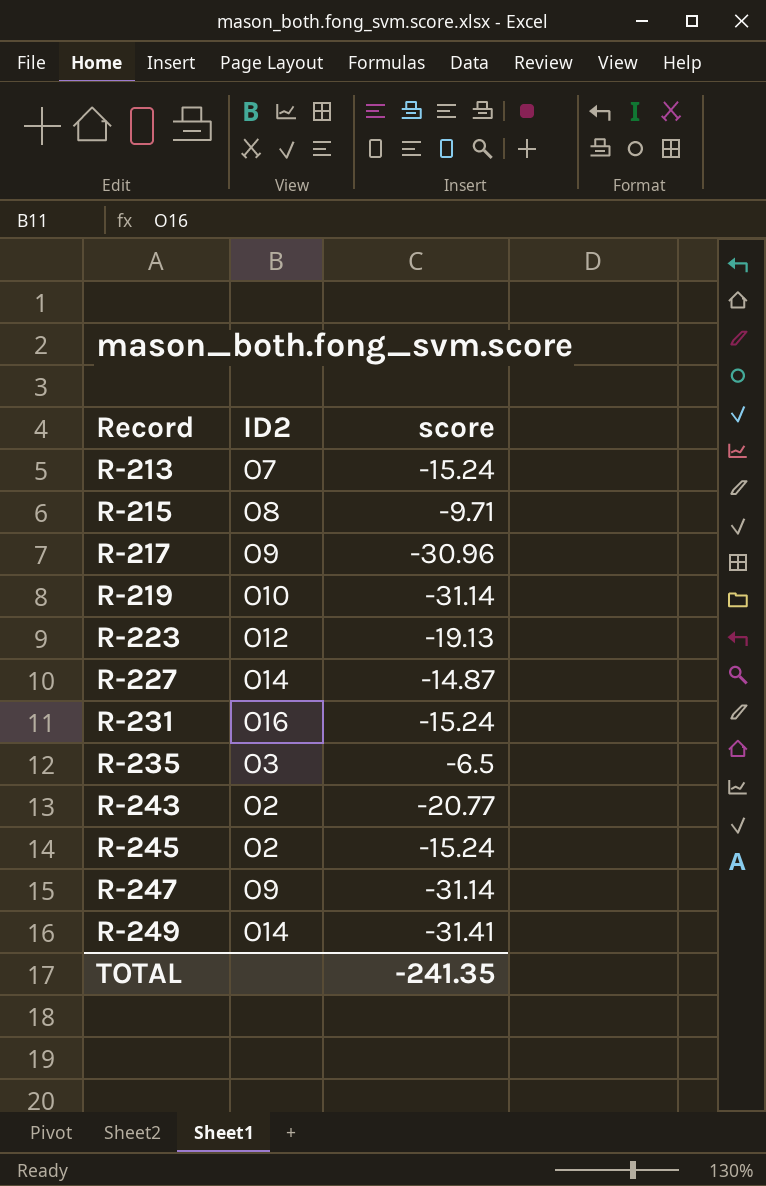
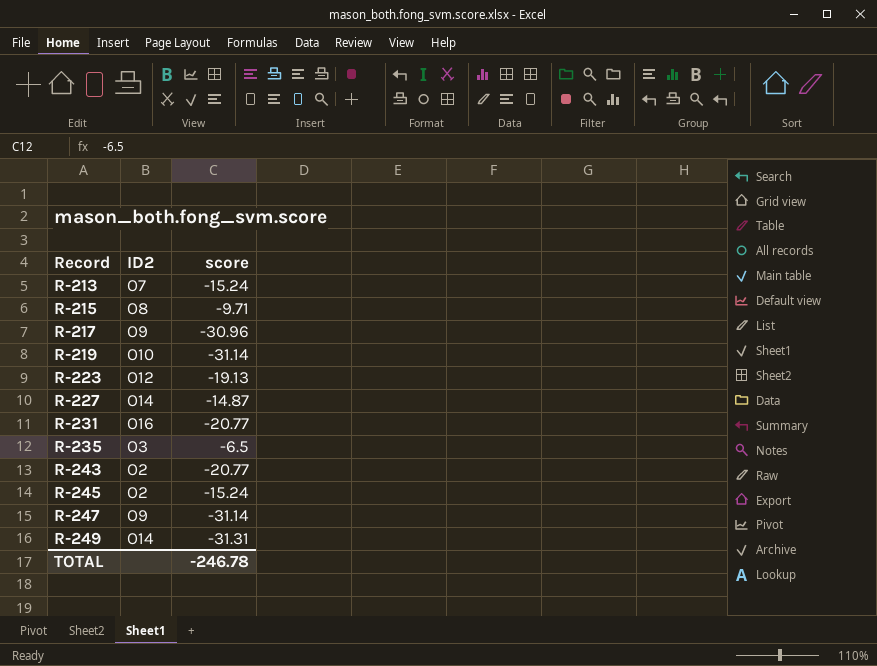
R-231 | score: -15.24 -> -20.77
R-249 | score: -31.41 -> -31.31
TOTAL | score: -241.35 -> -246.78

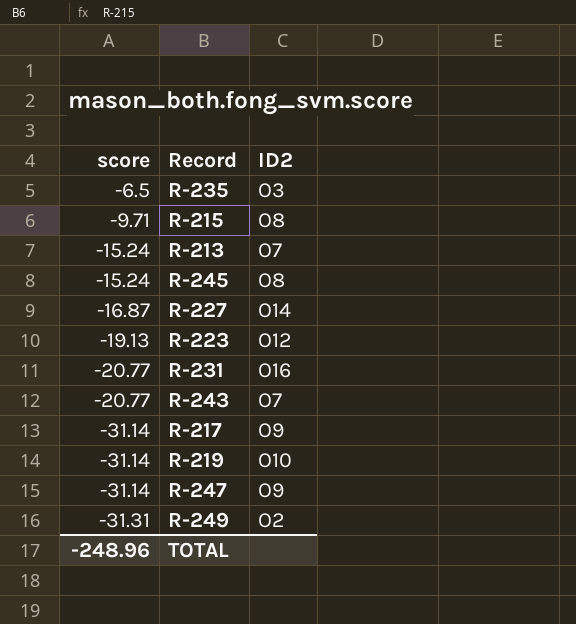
row order: Record ascending -> score descending
column score | position: 3 -> 1
R-245 | ID2: O2 -> O8
R-227 | score: -14.87 -> -16.87
R-243 | ID2: O2 -> O7
R-217 | score: -30.96 -> -31.14
R-249 | ID2: O14 -> O2
TOTAL | score: -246.78 -> -248.96

